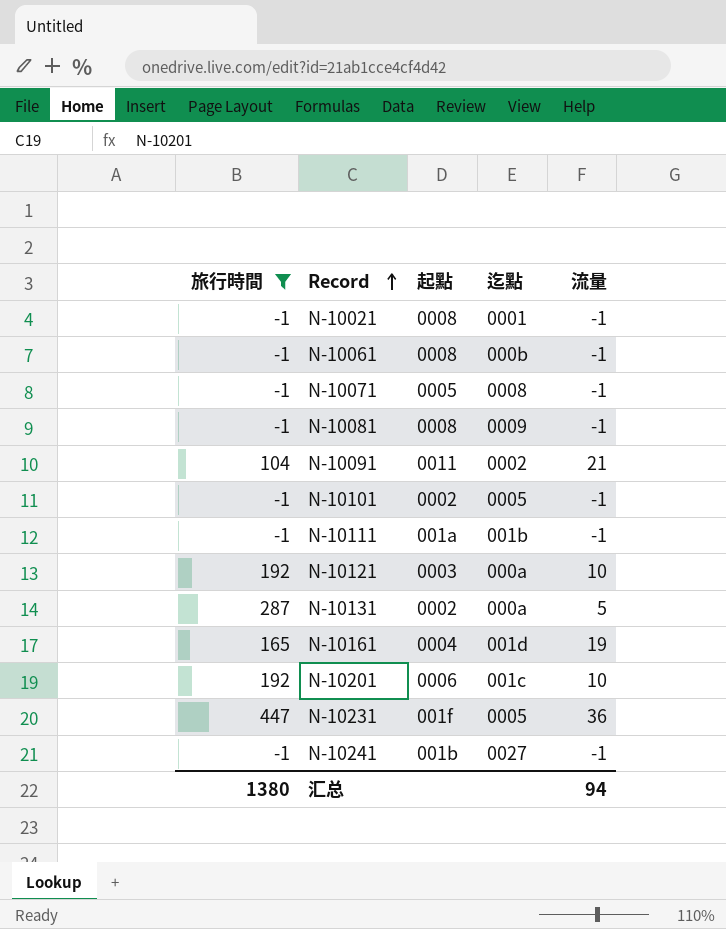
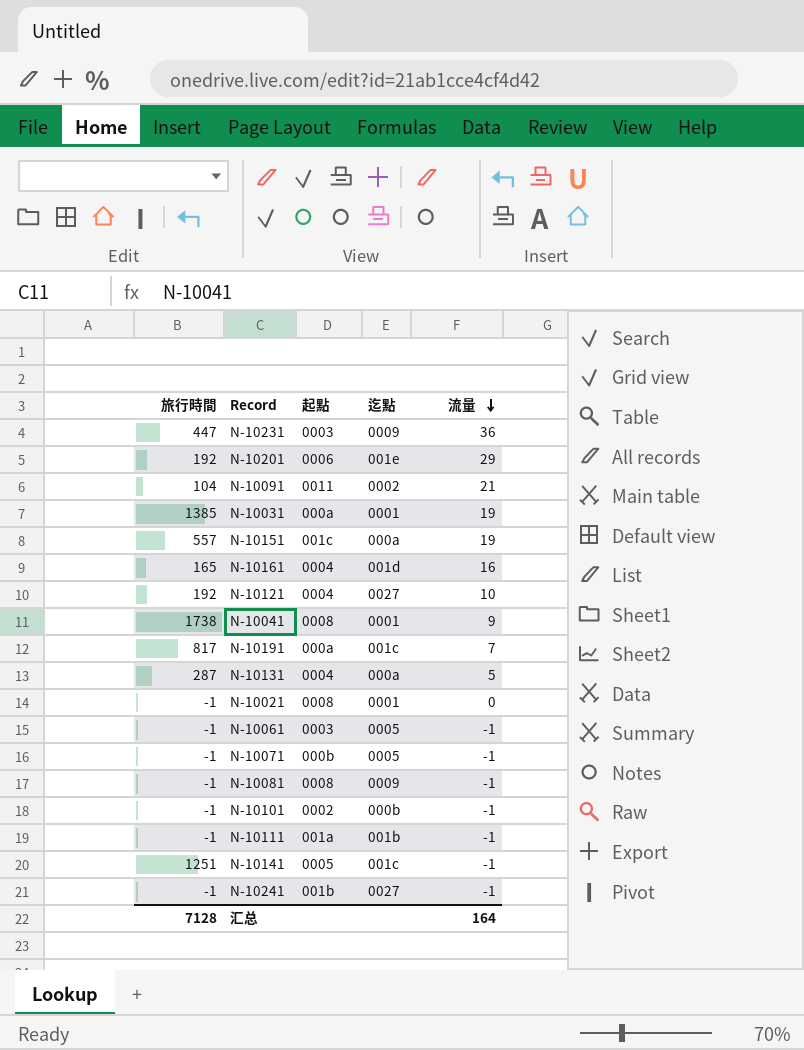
filter: 旅行時間 <= 447 -> none
row order: Record ascending -> 流量 descending
N-10231 | 起點: 001f -> 0003
N-10231 | 迄點: 0005 -> 0009
N-10201 | 迄點: 001c -> 001e
N-10201 | 流量: 10 -> 29
N-10161 | 流量: 19 -> 16
N-10121 | 起點: 0003 -> 0004
N-10121 | 迄點: 000a -> 0027
N-10131 | 起點: 0002 -> 0004
N-10021 | 流量: -1 -> 0
N-10061 | 起點: 0008 -> 0003
N-10061 | 迄點: 000b -> 0005
N-10071 | 起點: 0005 -> 000b
N-10071 | 迄點: 0008 -> 0005
N-10101 | 迄點: 0005 -> 000b
汇总 | 旅行時間: 1380 -> 7128
汇总 | 流量: 94 -> 164

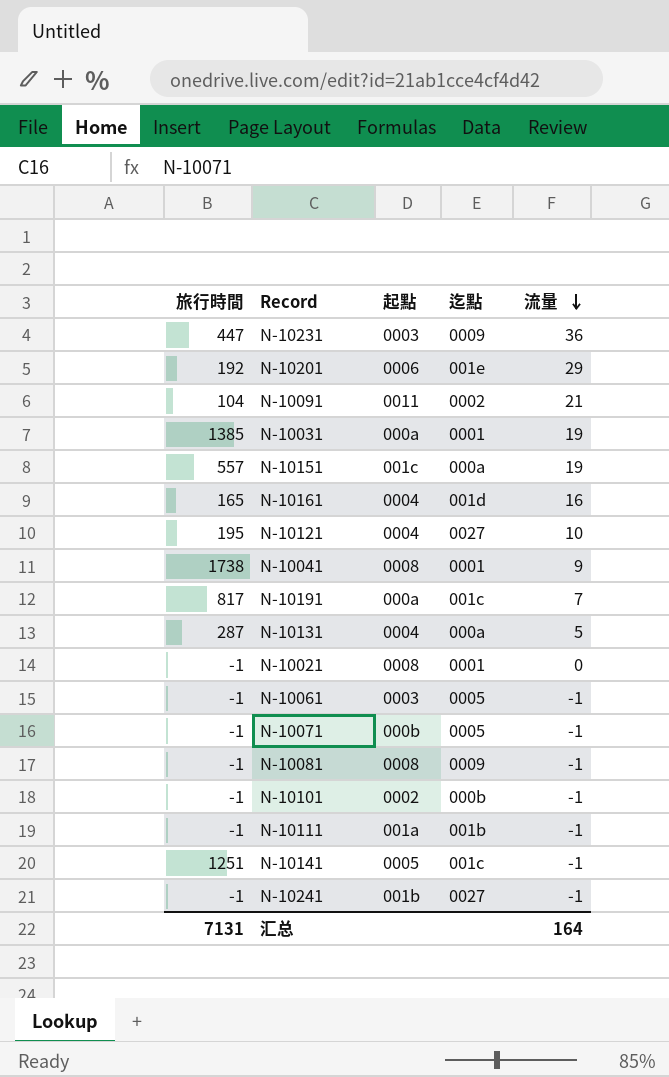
N-10121 | 旅行時間: 192 -> 195
汇总 | 旅行時間: 7128 -> 7131

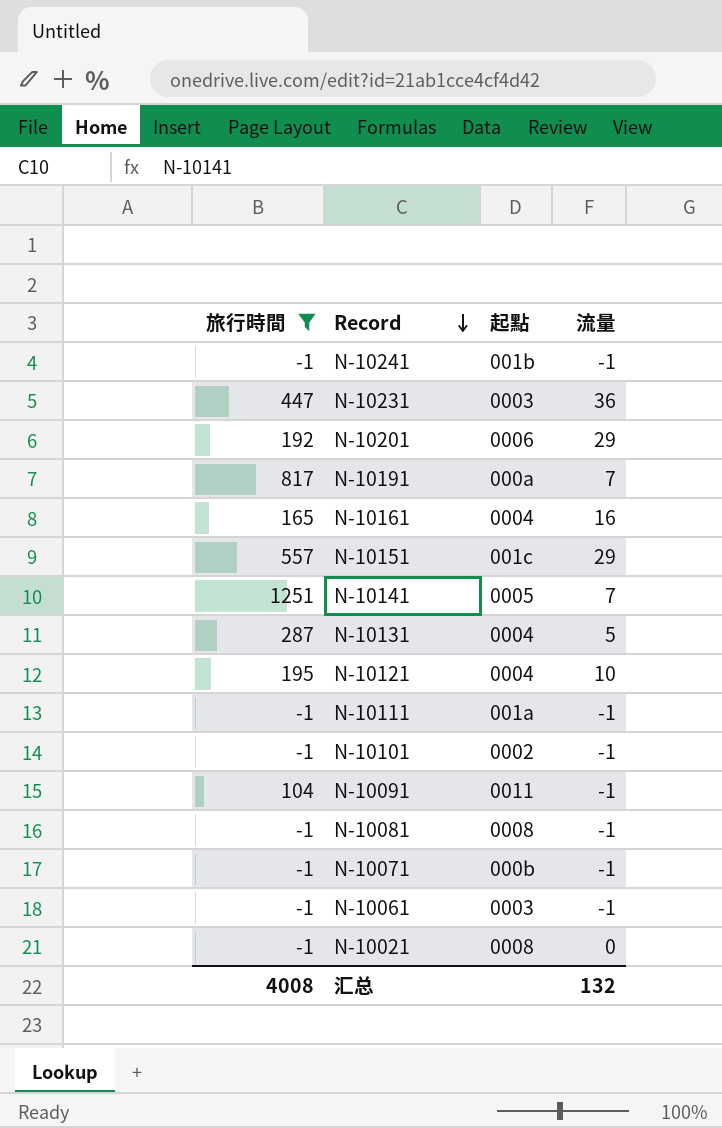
filter: none -> 旅行時間 <= 1251
row order: 流量 descending -> Record descending
column 迄點 | position: 4 -> none
N-10151 | 流量: 19 -> 29
N-10141 | 流量: -1 -> 7
N-10091 | 流量: 21 -> -1
汇总 | 旅行時間: 7131 -> 4008
汇总 | 流量: 164 -> 132

